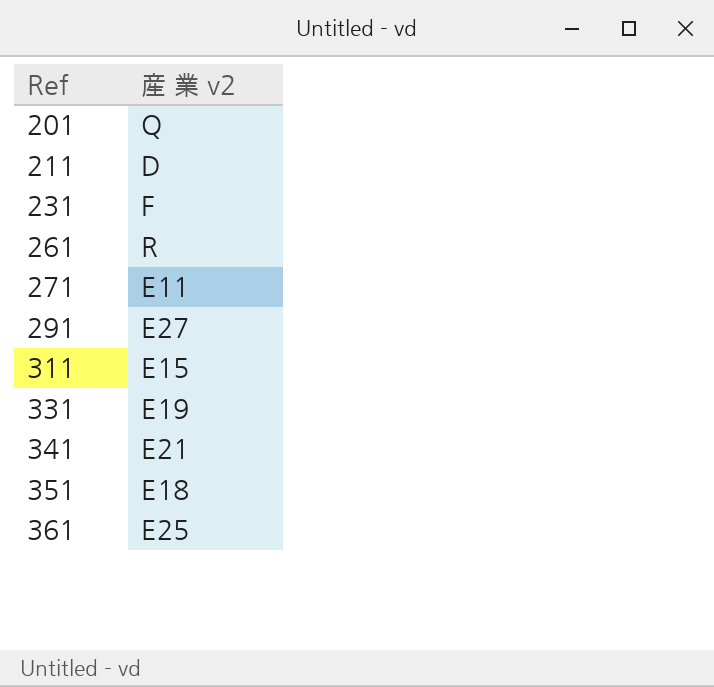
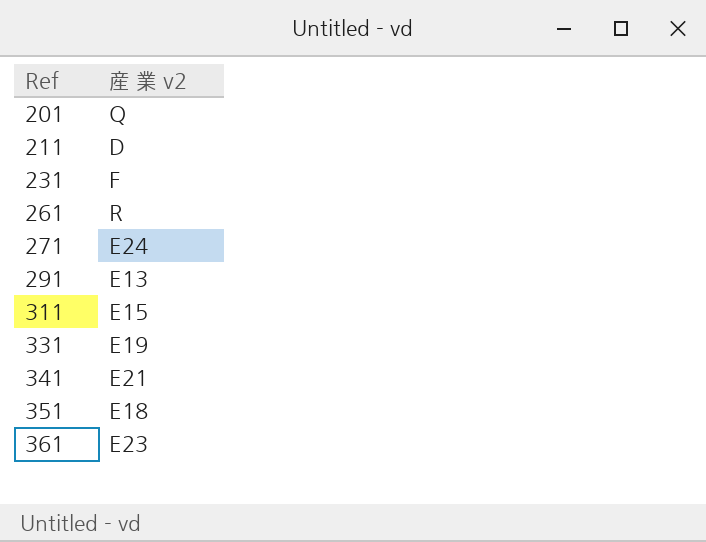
271 | 産 業 v2: E11 -> E24
291 | 産 業 v2: E27 -> E13
361 | 産 業 v2: E25 -> E23

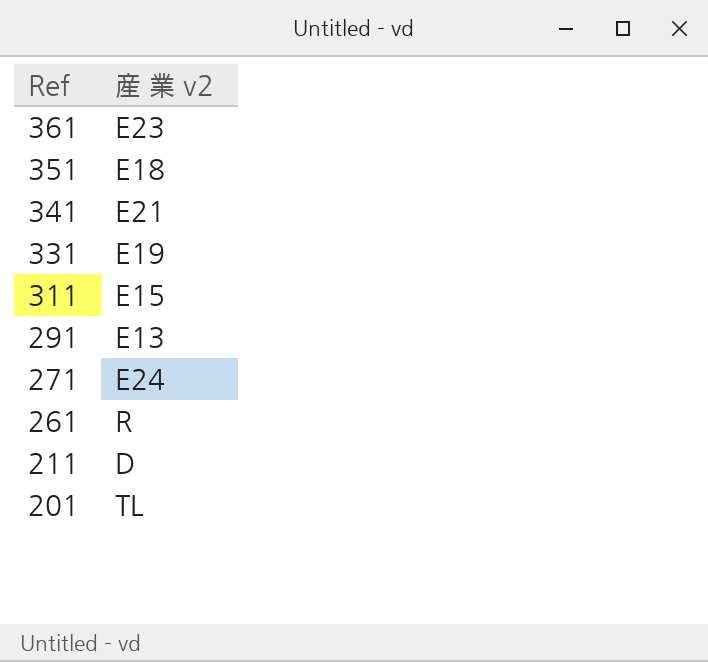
row order: Ref ascending -> Ref descending
row 231: F -> none
201 | 産 業 v2: Q -> TL

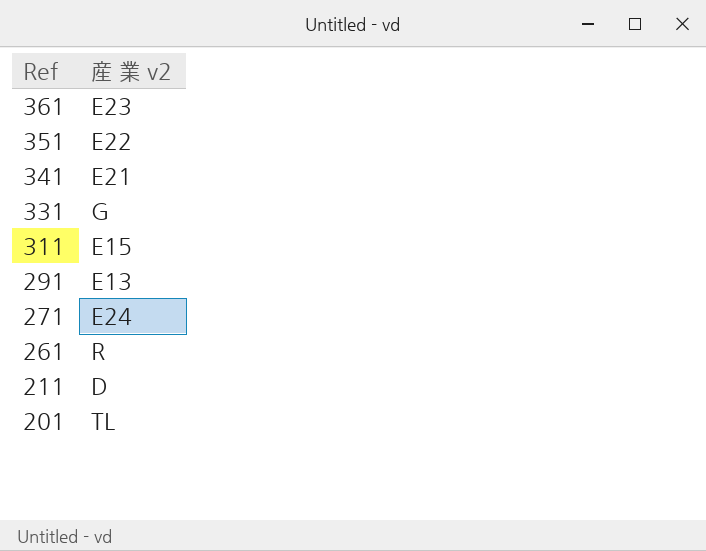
351 | 産 業 v2: E18 -> E22
331 | 産 業 v2: E19 -> G

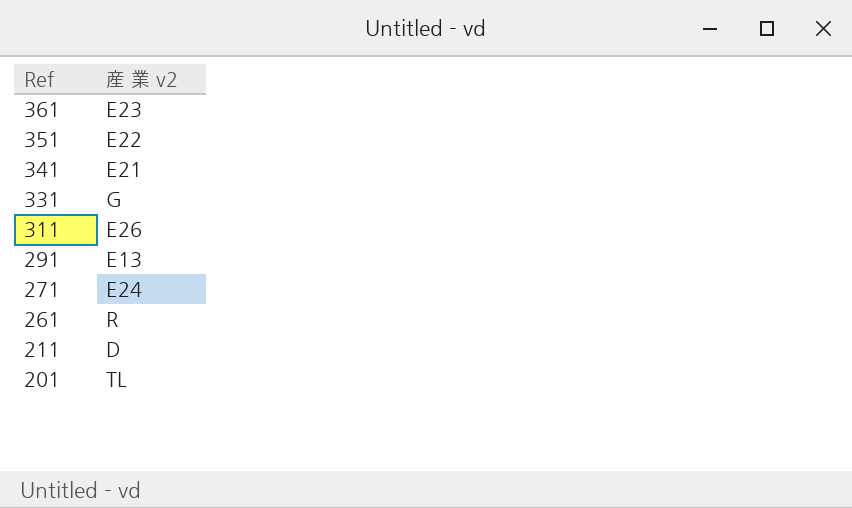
311 | 産 業 v2: E15 -> E26

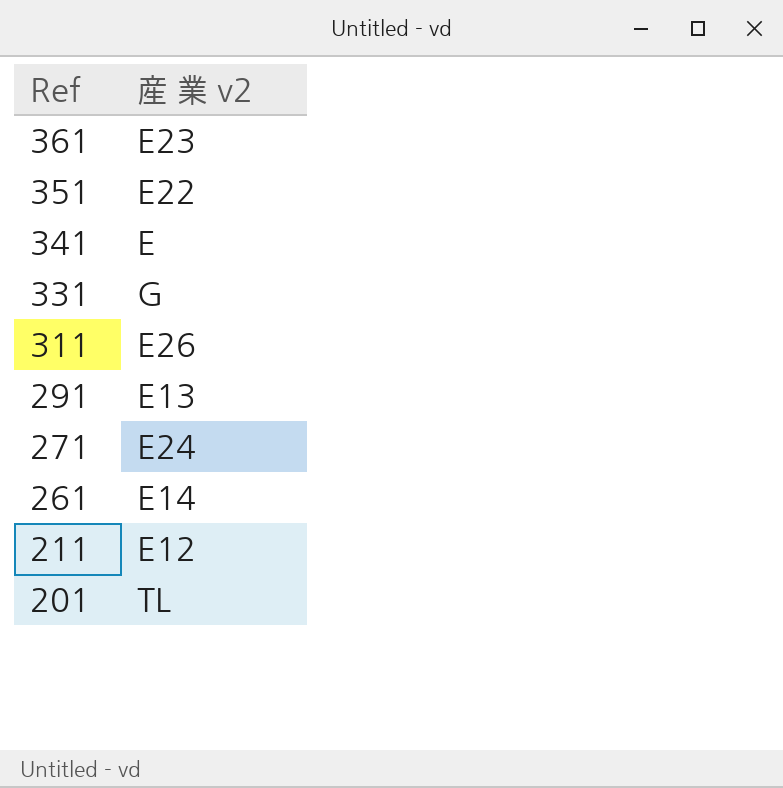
341 | 産 業 v2: E21 -> E
261 | 産 業 v2: R -> E14
211 | 産 業 v2: D -> E12

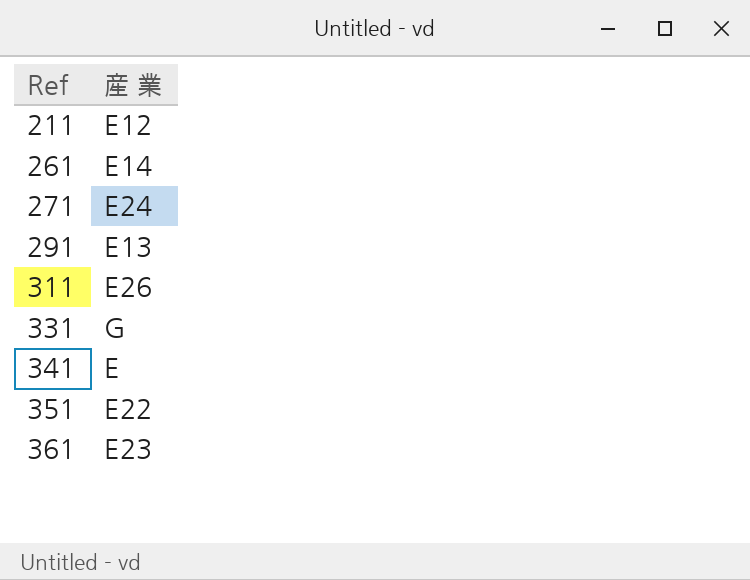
row order: Ref descending -> Ref ascending
column name: 産 業 v2 -> 産 業
row 201: TL -> none

